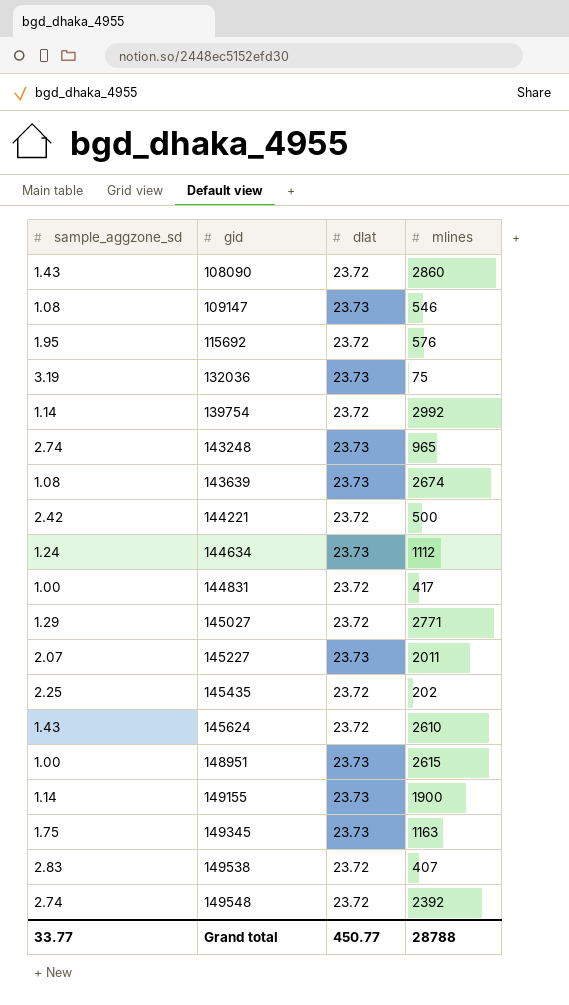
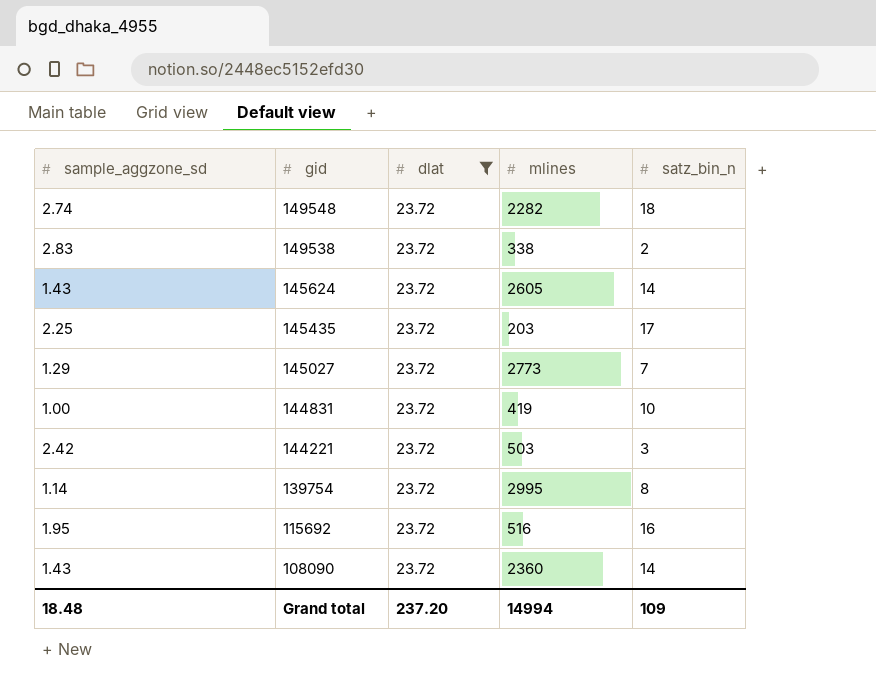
filter: none -> dlat = 23.72
row order: gid ascending -> gid descending
column satz_bin_n | position: none -> 5
149548 | mlines: 2392 -> 2282
149538 | mlines: 407 -> 338
145624 | mlines: 2610 -> 2605
145435 | mlines: 202 -> 203
145027 | mlines: 2771 -> 2773
144831 | mlines: 417 -> 419
144221 | mlines: 500 -> 503
139754 | mlines: 2992 -> 2995
115692 | mlines: 576 -> 516
108090 | mlines: 2860 -> 2360
Grand total | sample_aggzone_sd: 33.77 -> 18.48
Grand total | dlat: 450.77 -> 237.20
Grand total | mlines: 28788 -> 14994

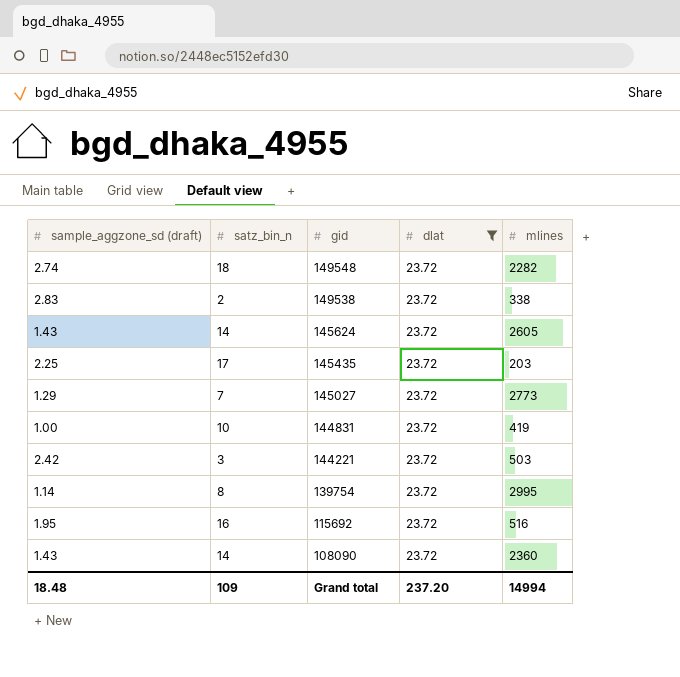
column name: sample_aggzone_sd -> sample_aggzone_sd (draft)
column satz_bin_n | position: 5 -> 2

